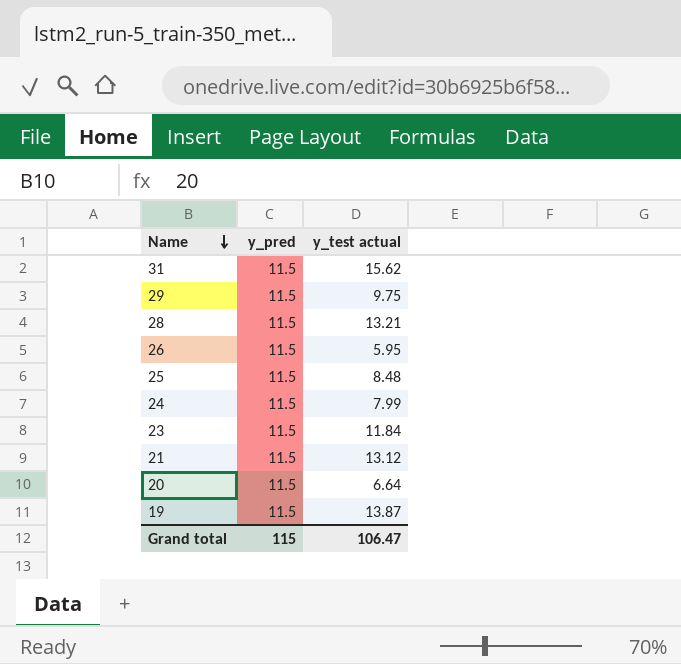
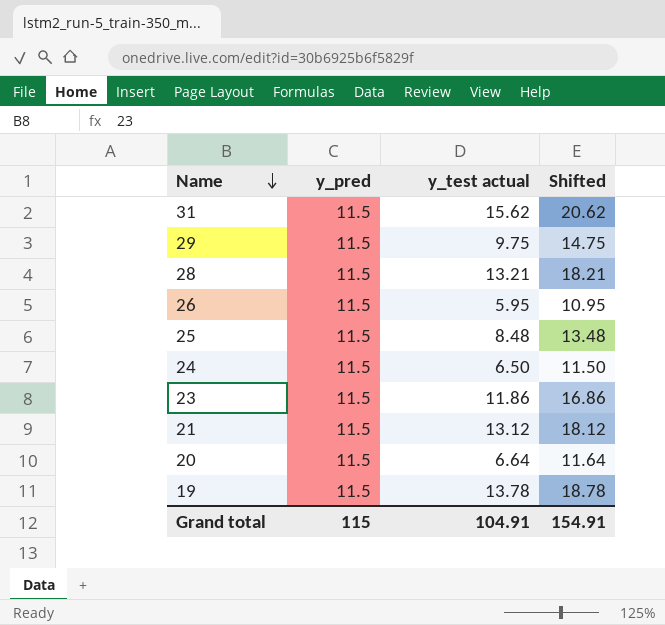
column Shifted | formula: none -> [y_test actual] + 5
24 | y_test actual: 7.99 -> 6.50
23 | y_test actual: 11.84 -> 11.86
19 | y_test actual: 13.87 -> 13.78
Grand total | y_test actual: 106.47 -> 104.91

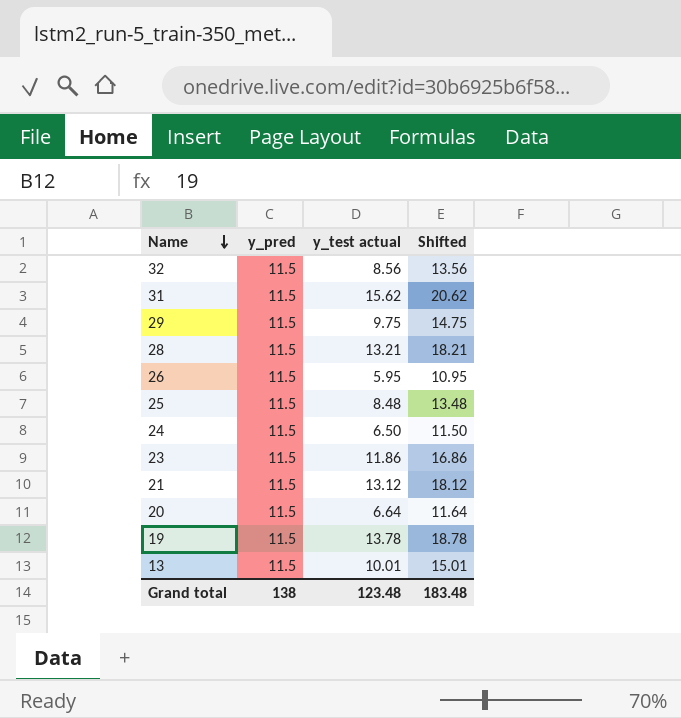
row 32: none -> 11.5 | 8.56 | 13.56
row 13: none -> 11.5 | 10.01 | 15.01
Grand total | y_pred: 115 -> 138
Grand total | y_test actual: 104.91 -> 123.48
Grand total | Shifted: 154.91 -> 183.48

